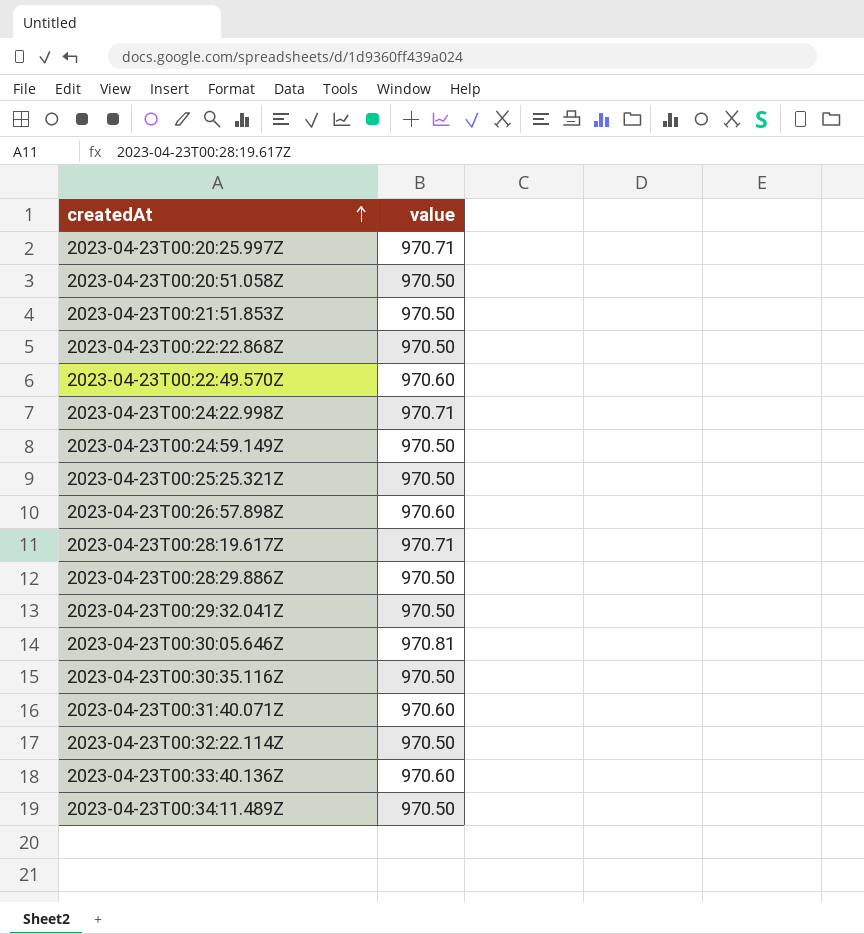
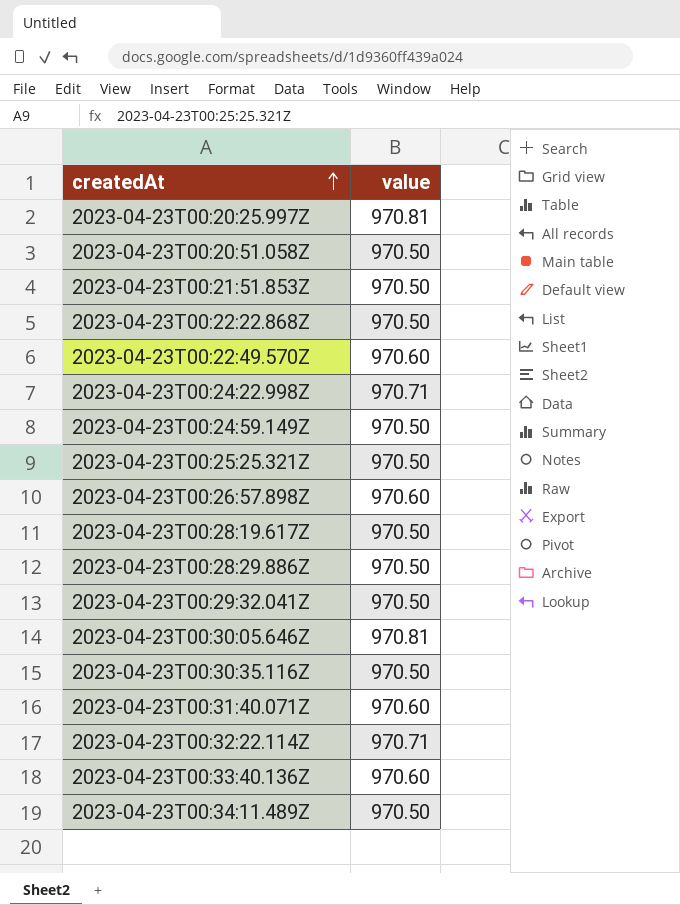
2023-04-23T00:20:25.997Z | value: 970.71 -> 970.81
2023-04-23T00:28:19.617Z | value: 970.71 -> 970.50
2023-04-23T00:32:22.114Z | value: 970.50 -> 970.71

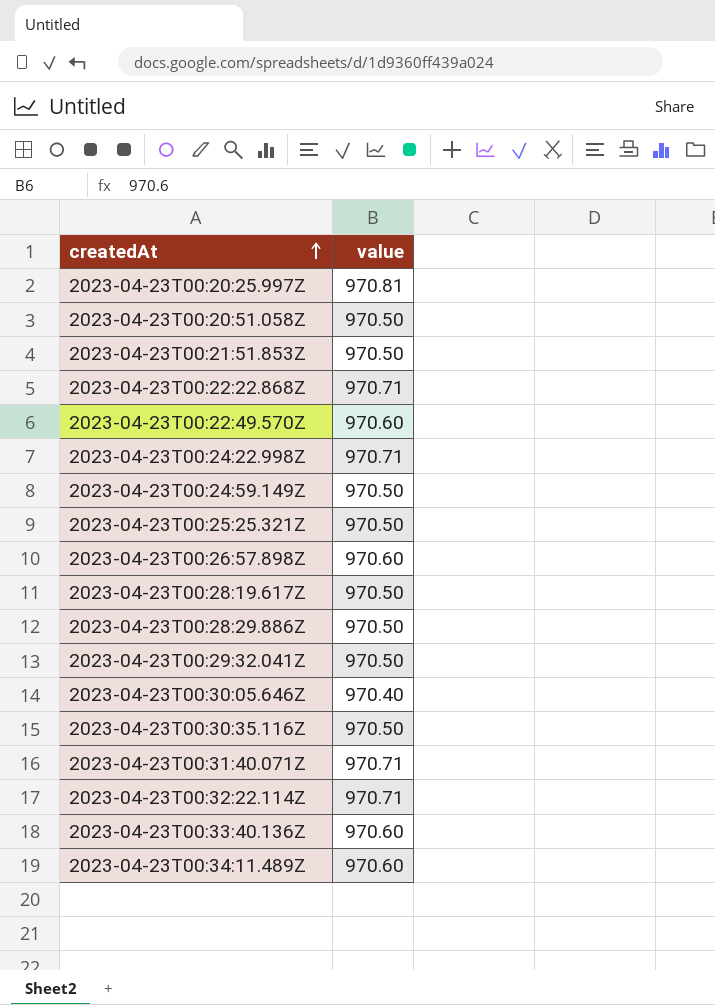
2023-04-23T00:22:22.868Z | value: 970.50 -> 970.71
2023-04-23T00:30:05.646Z | value: 970.81 -> 970.40
2023-04-23T00:31:40.071Z | value: 970.60 -> 970.71
2023-04-23T00:34:11.489Z | value: 970.50 -> 970.60

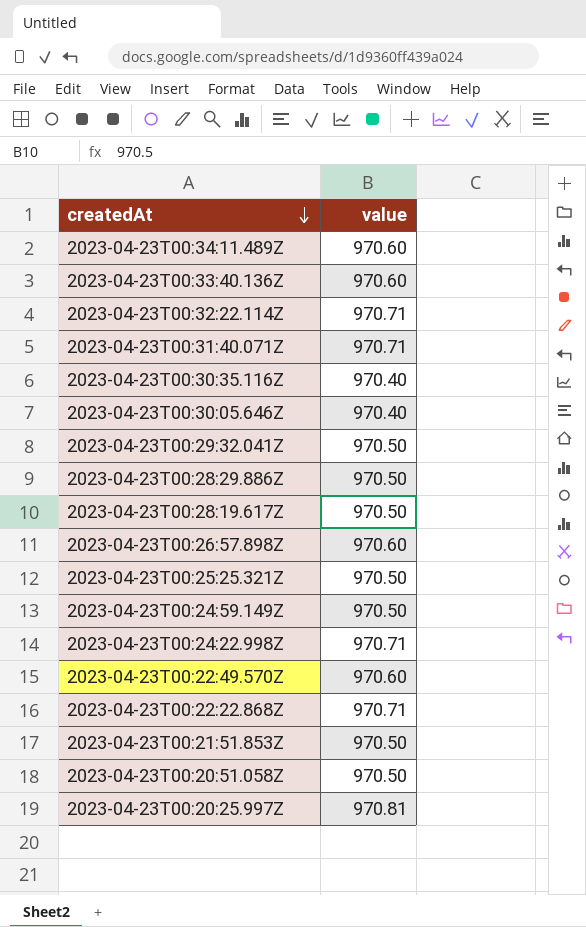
row order: createdAt ascending -> createdAt descending
2023-04-23T00:30:35.116Z | value: 970.50 -> 970.40

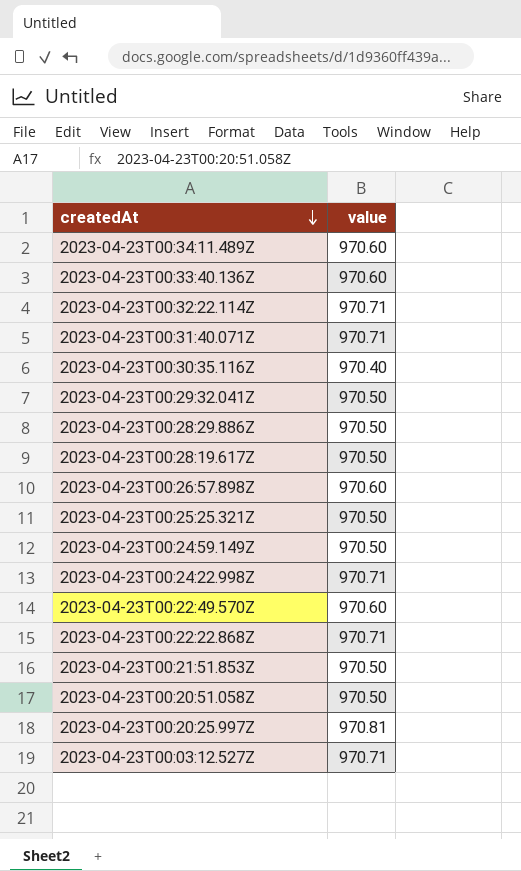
row 2023-04-23T00:30:05.646Z: 970.40 -> none
row 2023-04-23T00:03:12.527Z: none -> 970.71

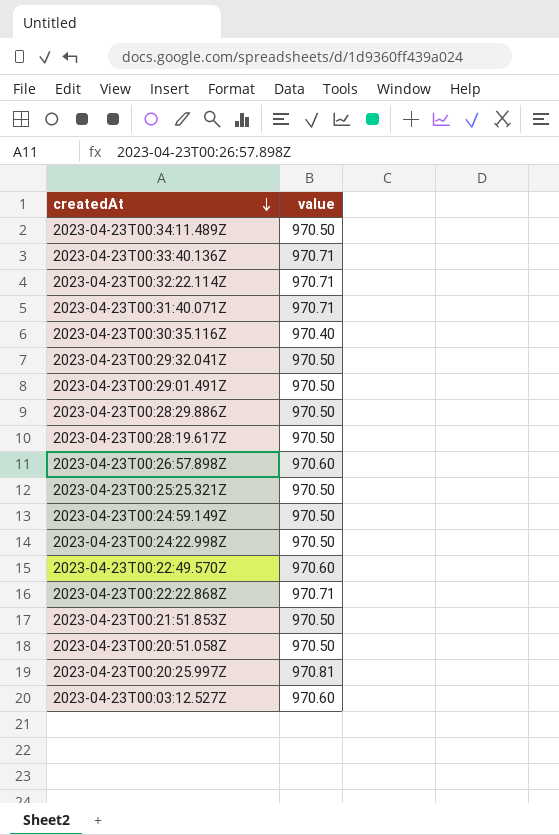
2023-04-23T00:34:11.489Z | value: 970.60 -> 970.50
2023-04-23T00:33:40.136Z | value: 970.60 -> 970.71
row 2023-04-23T00:29:01.491Z: none -> 970.50
2023-04-23T00:24:22.998Z | value: 970.71 -> 970.50
2023-04-23T00:03:12.527Z | value: 970.71 -> 970.60

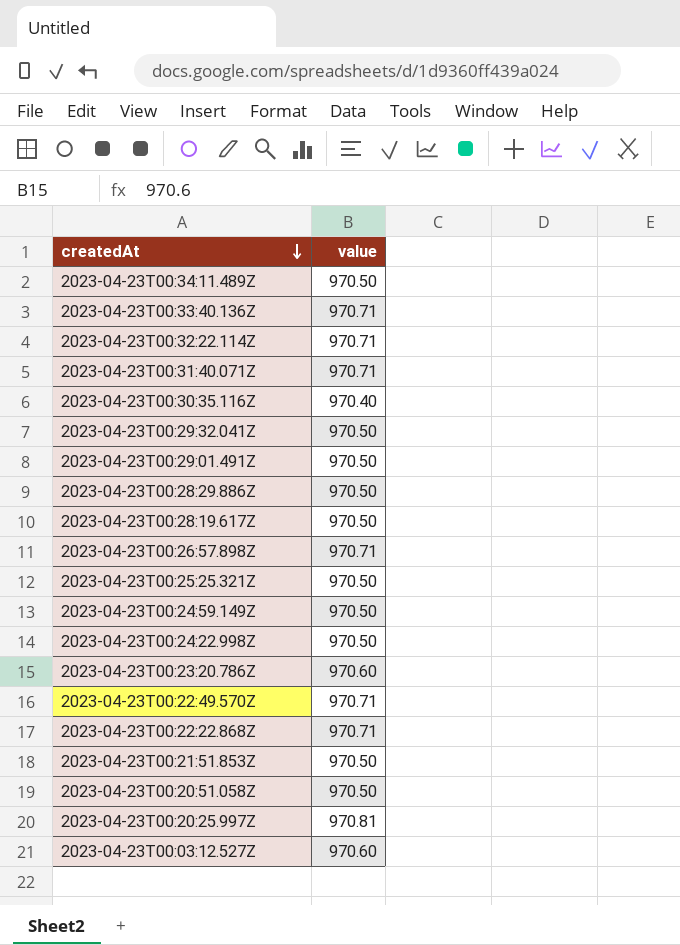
2023-04-23T00:26:57.898Z | value: 970.60 -> 970.71
row 2023-04-23T00:23:20.786Z: none -> 970.60
2023-04-23T00:22:49.570Z | value: 970.60 -> 970.71

